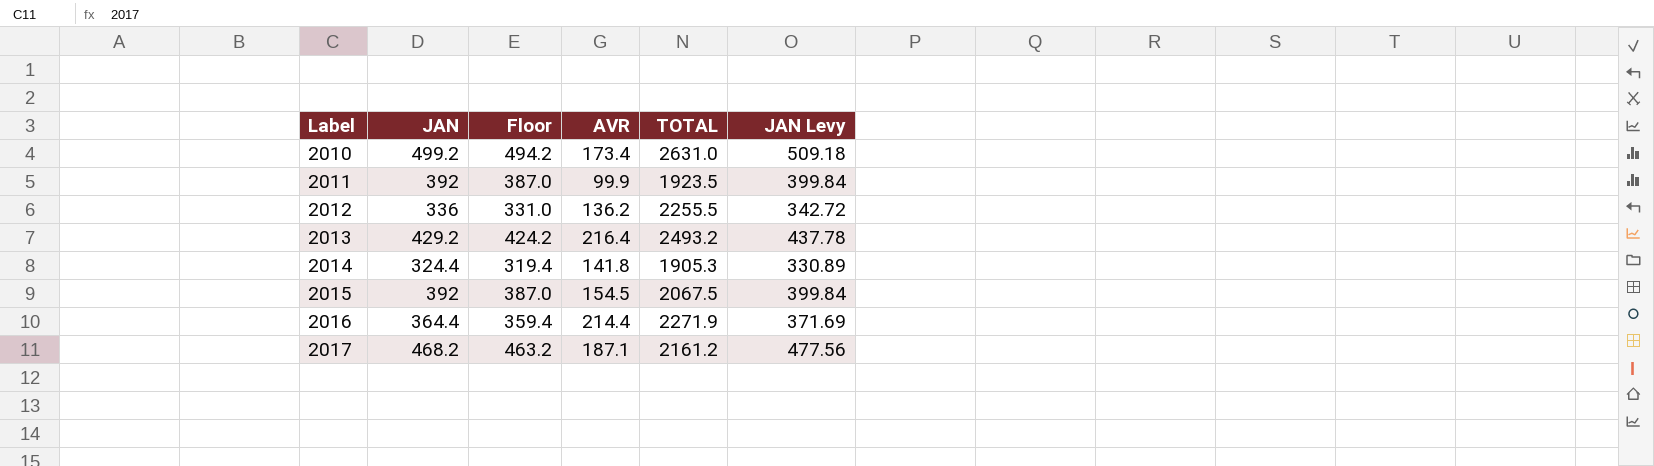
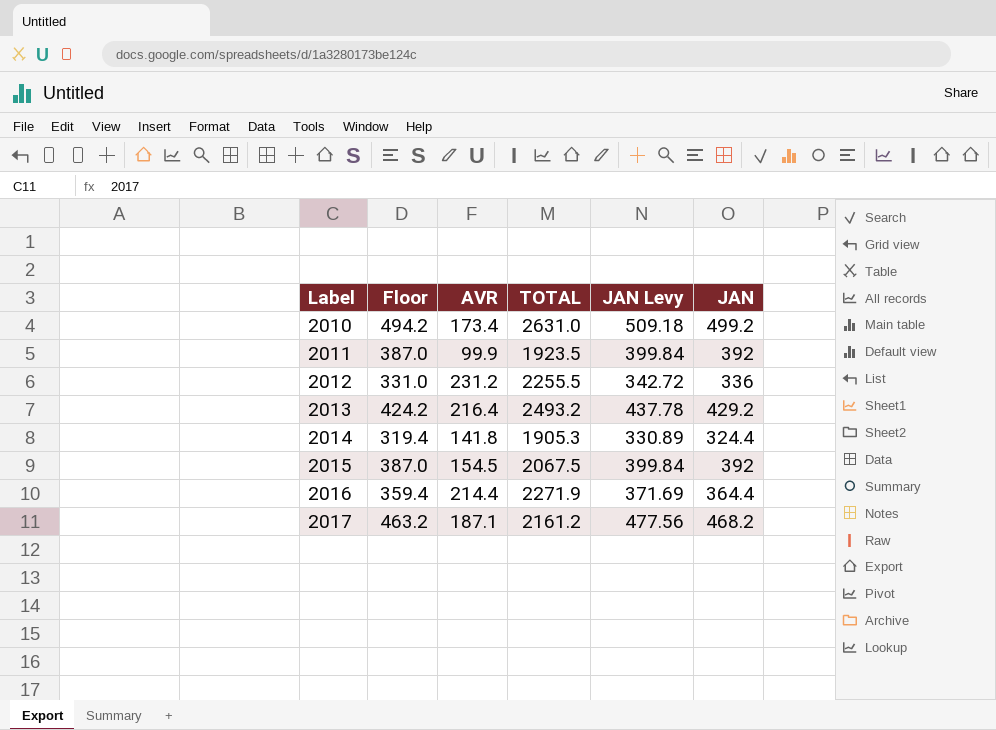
column JAN | position: 2 -> 6
2012 | AVR: 136.2 -> 231.2

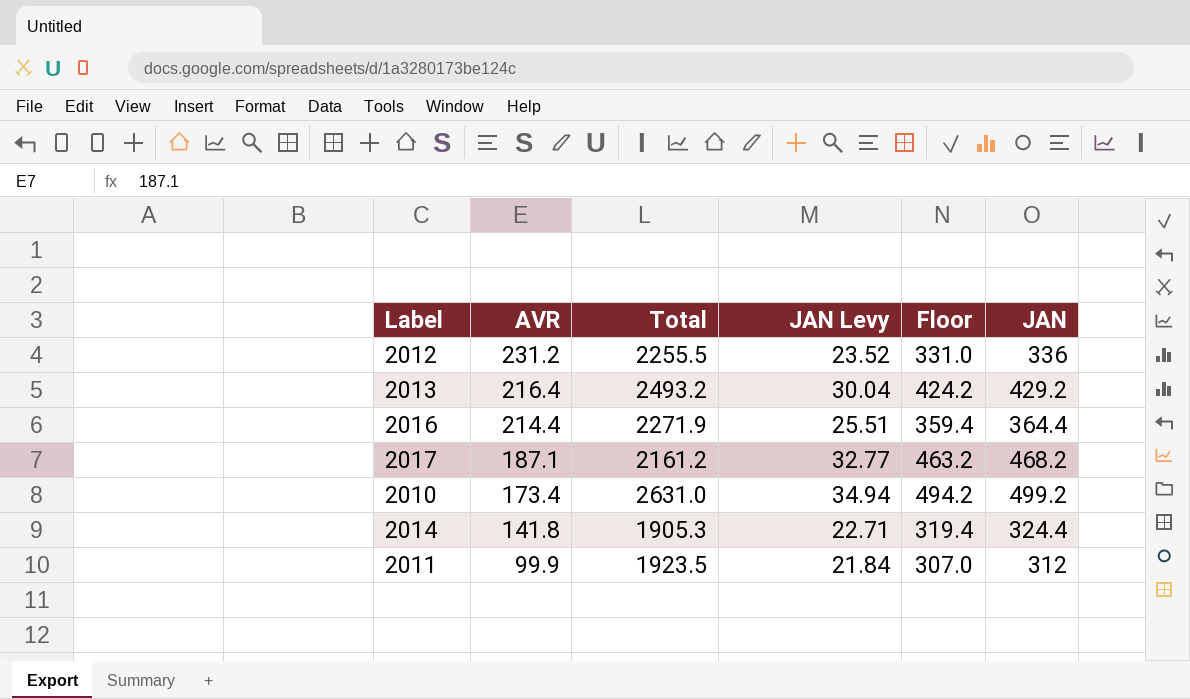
row order: Label ascending -> AVR descending
column name: TOTAL -> Total
column JAN Levy | formula: [JAN] * 1.02 -> [JAN] * 0.07
column Floor | position: 2 -> 5
row 2015: 387.0 | 154.5 | 2067.5 | 399.84 | 392 -> none
2011 | Floor: 387.0 -> 307.0
2011 | JAN: 392 -> 312

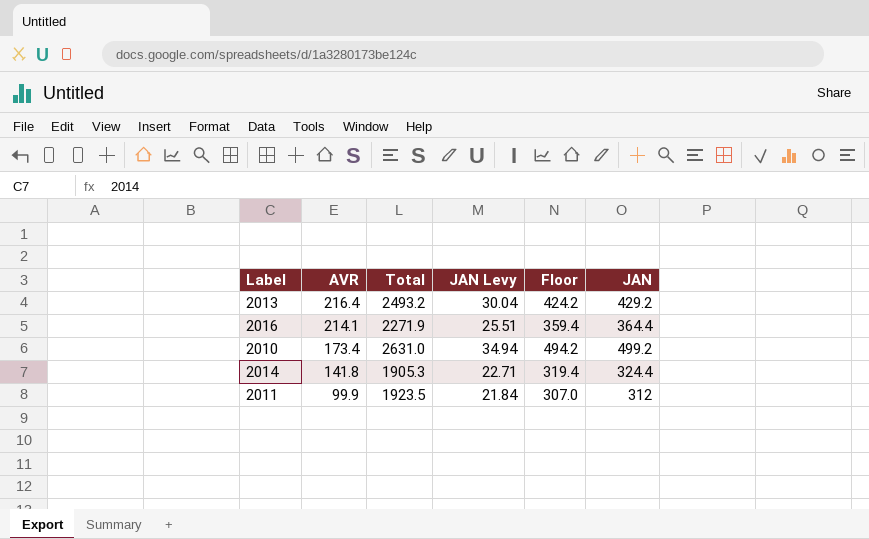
row 2012: 231.2 | 2255.5 | 23.52 | 331.0 | 336 -> none
row 2017: 187.1 | 2161.2 | 32.77 | 463.2 | 468.2 -> none
2016 | AVR: 214.4 -> 214.1

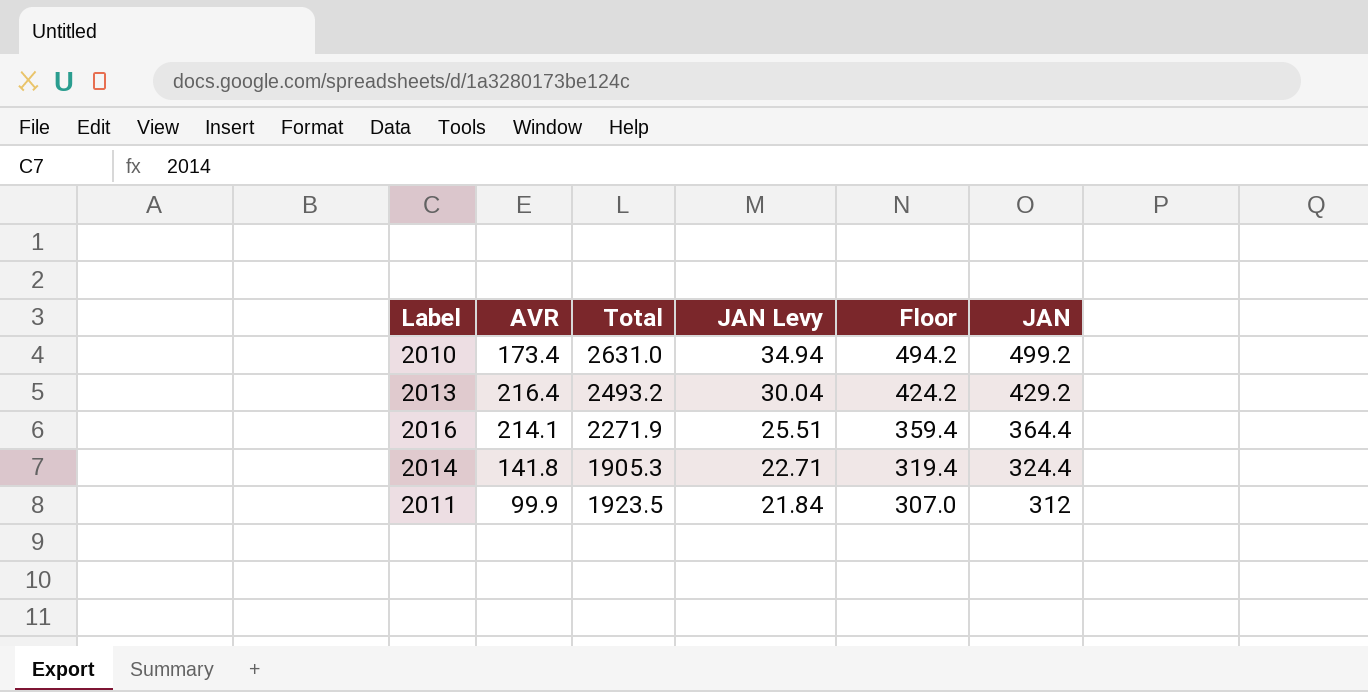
row order: AVR descending -> JAN Levy descending

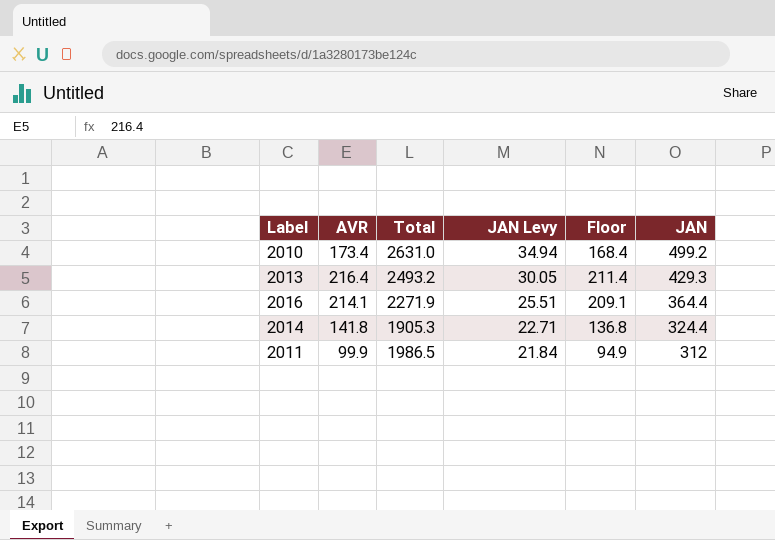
column Floor | formula: [JAN] - 5 -> [AVR] - 5
2013 | JAN Levy: 30.04 -> 30.05
2013 | JAN: 429.2 -> 429.3
2011 | Total: 1923.5 -> 1986.5

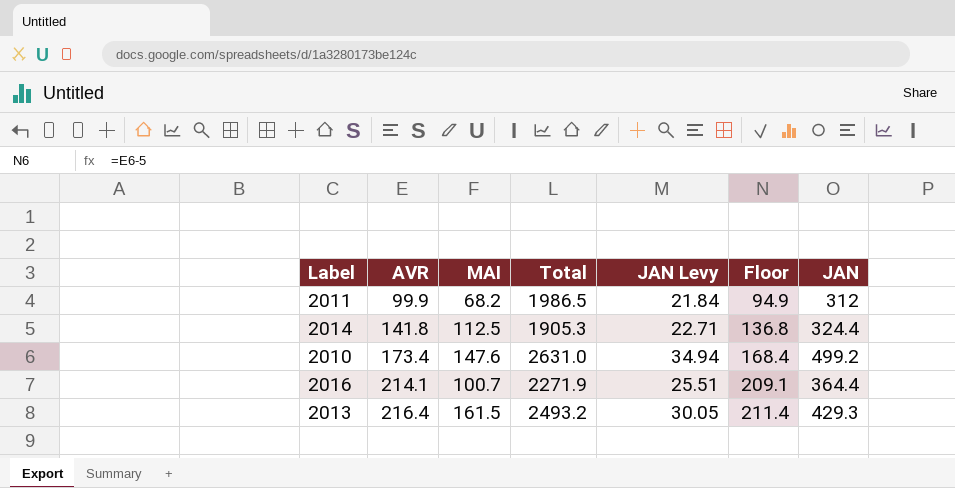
row order: JAN Levy descending -> AVR ascending
column MAI | position: none -> 3

